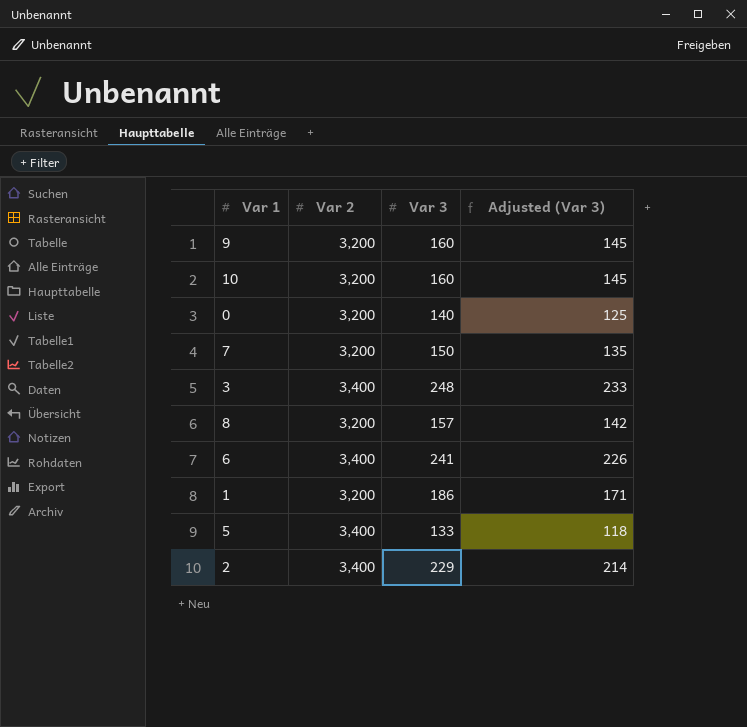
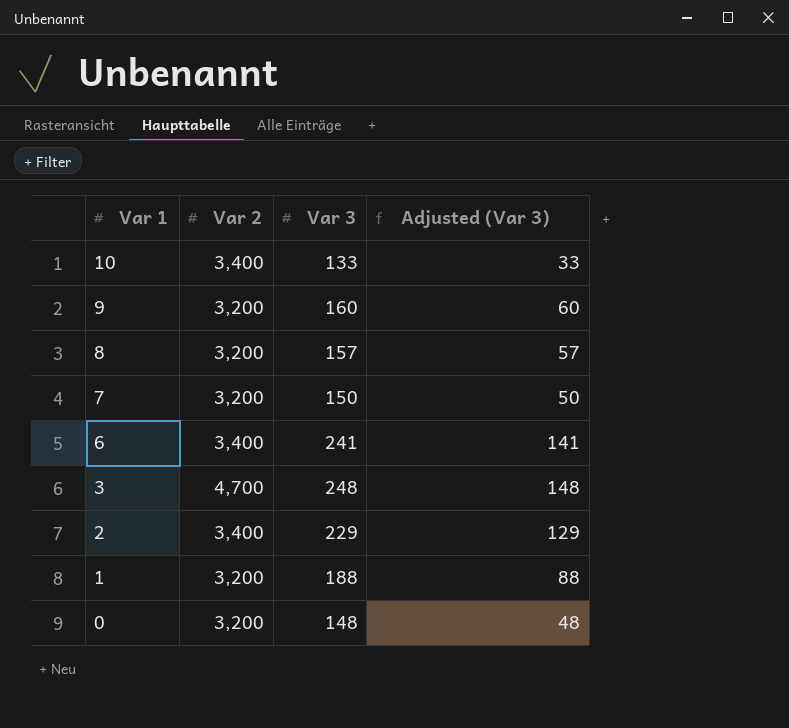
row order: none -> Var 1 descending
column Adjusted (Var 3) | formula: [Var 3] - 15 -> [Var 3] - 100
row 5: 3,400 | 133 | 118 -> none
10 | Var 2: 3,200 -> 3,400
10 | Var 3: 160 -> 133
3 | Var 2: 3,400 -> 4,700
1 | Var 3: 186 -> 188
0 | Var 3: 140 -> 148

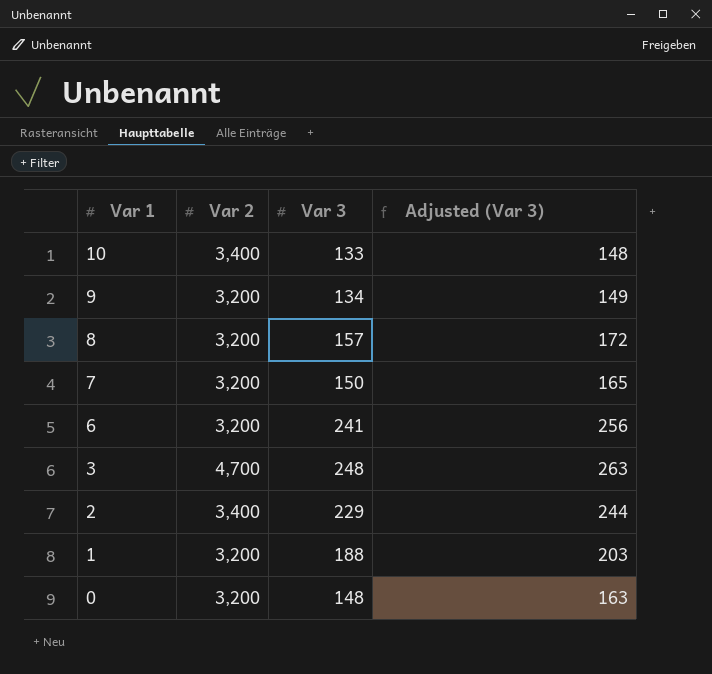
column Adjusted (Var 3) | formula: [Var 3] - 100 -> [Var 3] + 15
9 | Var 3: 160 -> 134
6 | Var 2: 3,400 -> 3,200

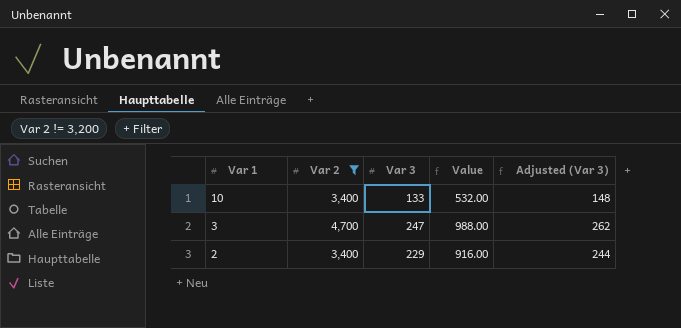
filter: none -> Var 2 != 3,200
column Value | formula: none -> [Var 3] * 4
3 | Var 3: 248 -> 247
3 | Adjusted (Var 3): 263 -> 262

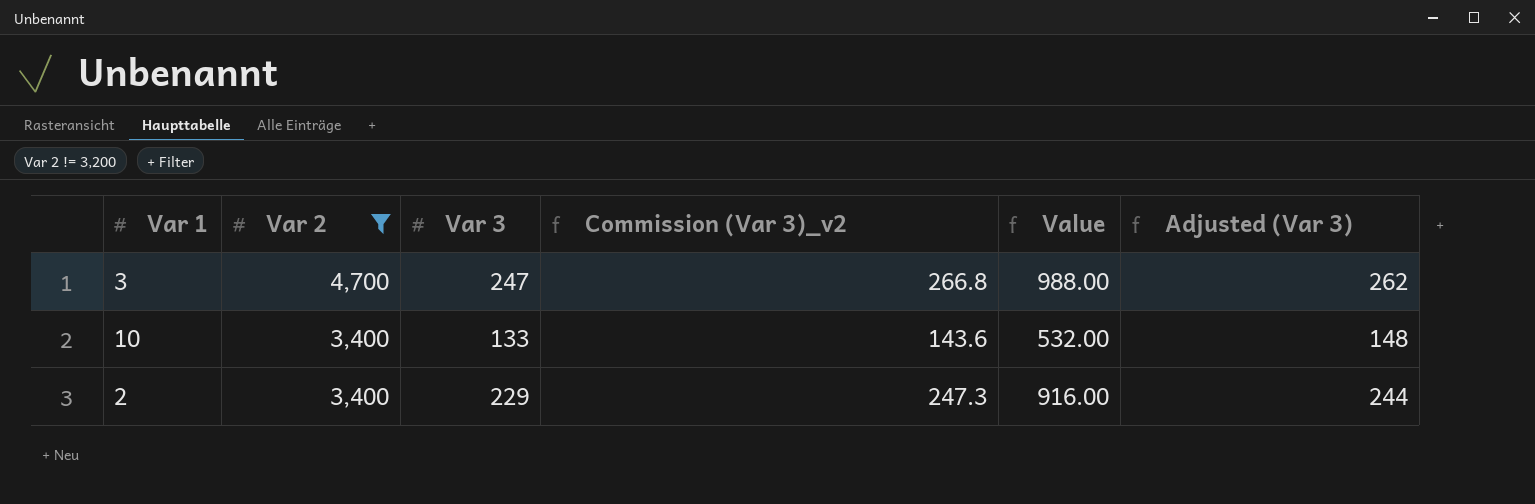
row order: Var 1 descending -> Var 2 descending
column Commission (Var 3)_v2 | formula: none -> [Var 3] * 1.08

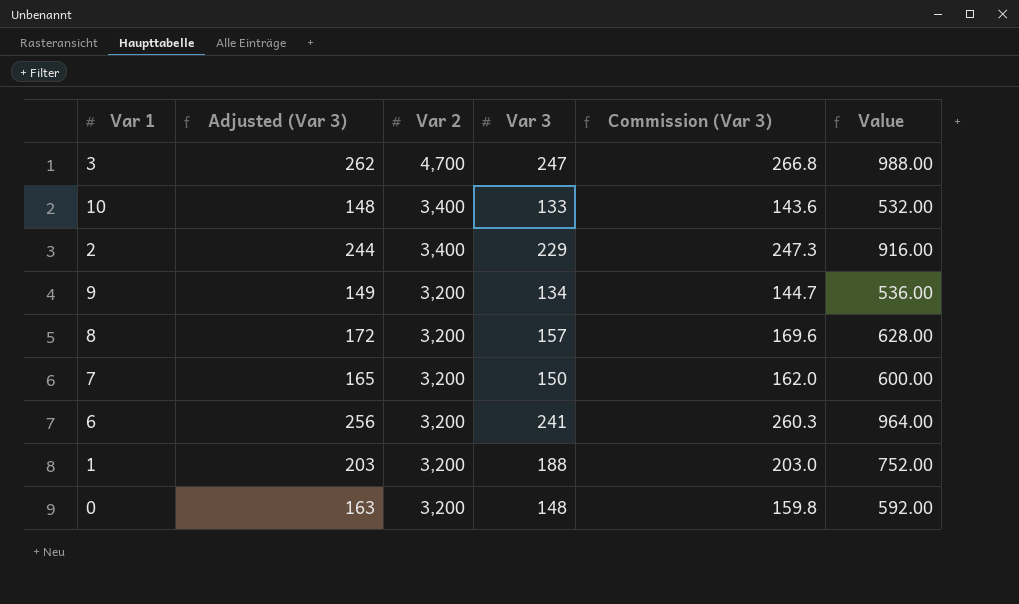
filter: Var 2 != 3,200 -> none
column Adjusted (Var 3) | position: 6 -> 2
column name: Commission (Var 3)_v2 -> Commission (Var 3)

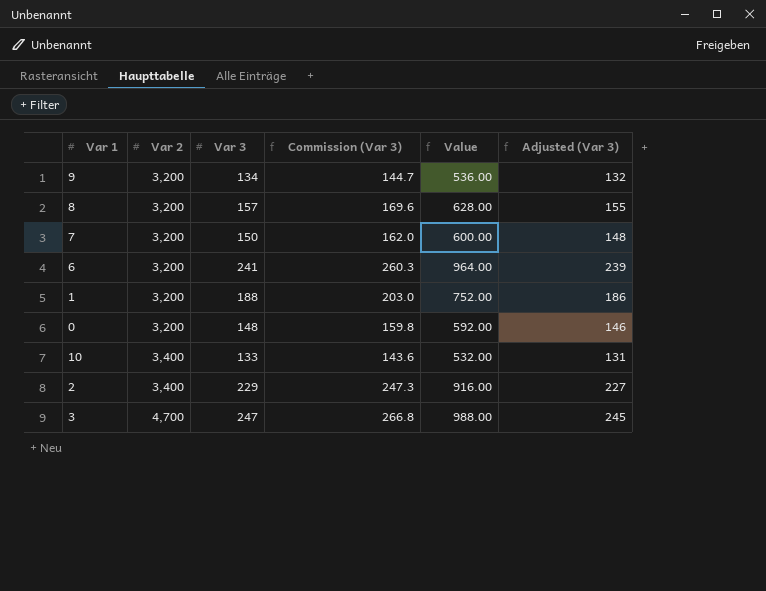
row order: Var 2 descending -> Var 2 ascending
column Adjusted (Var 3) | formula: [Var 3] + 15 -> [Var 3] - 2
column Adjusted (Var 3) | position: 2 -> 6

